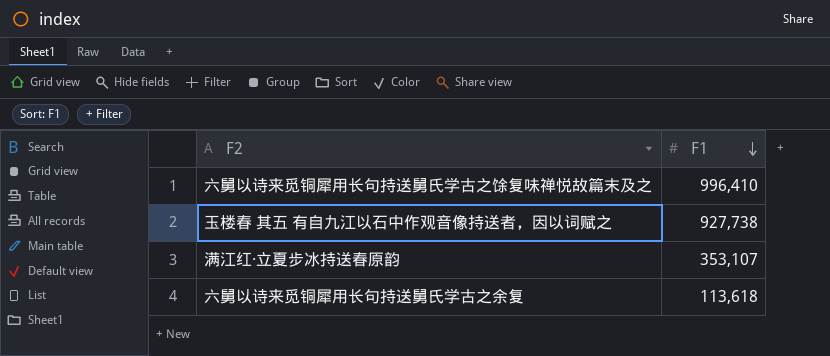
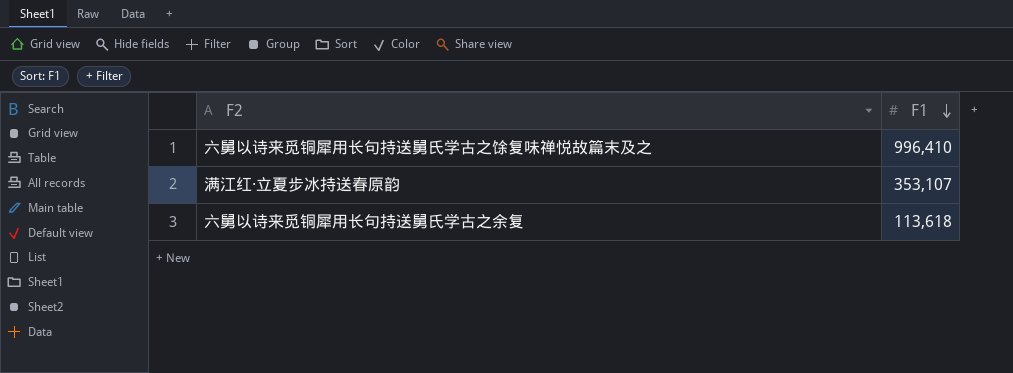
row 玉楼春 其五 有自九江以石中作观音像持送者，因以词赋之: 927,738 -> none

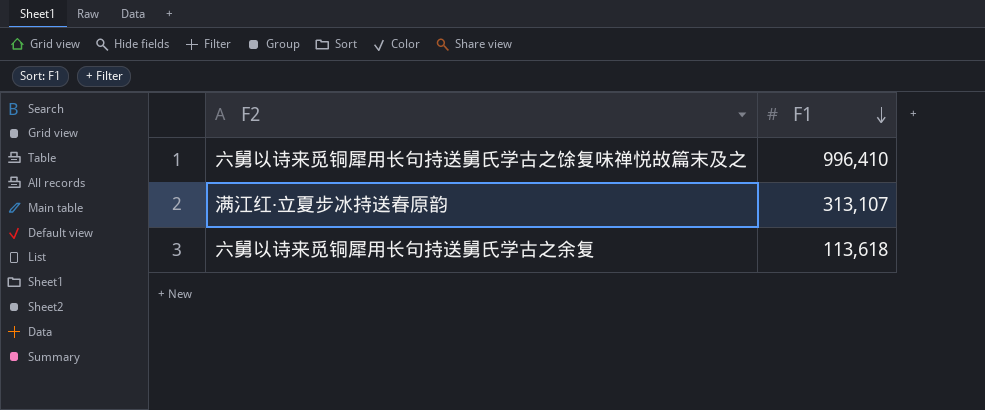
满江红·立夏步冰持送春原韵 | F1: 353,107 -> 313,107

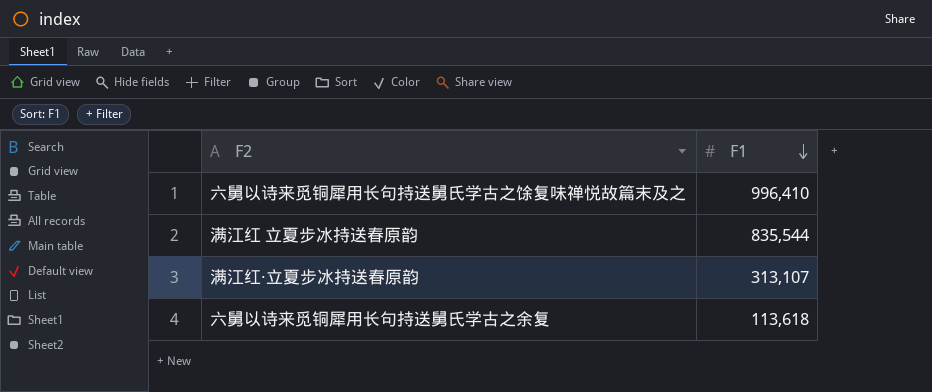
row 满江红 立夏步冰持送春原韵: none -> 835,544

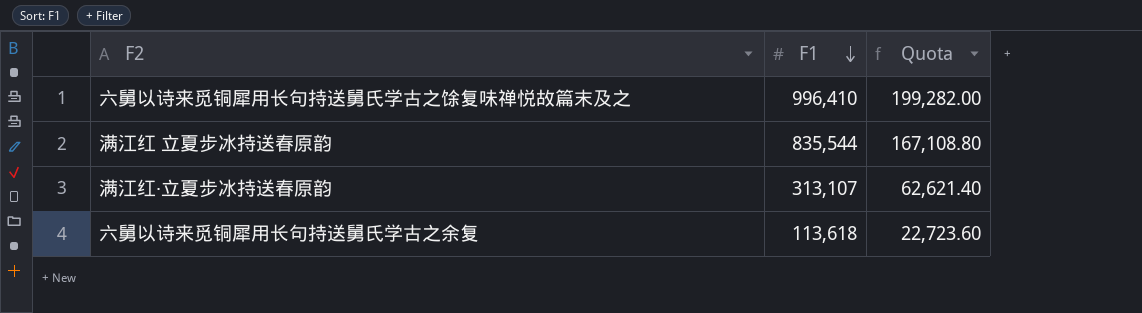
column Quota | formula: none -> [F1] * 0.2

